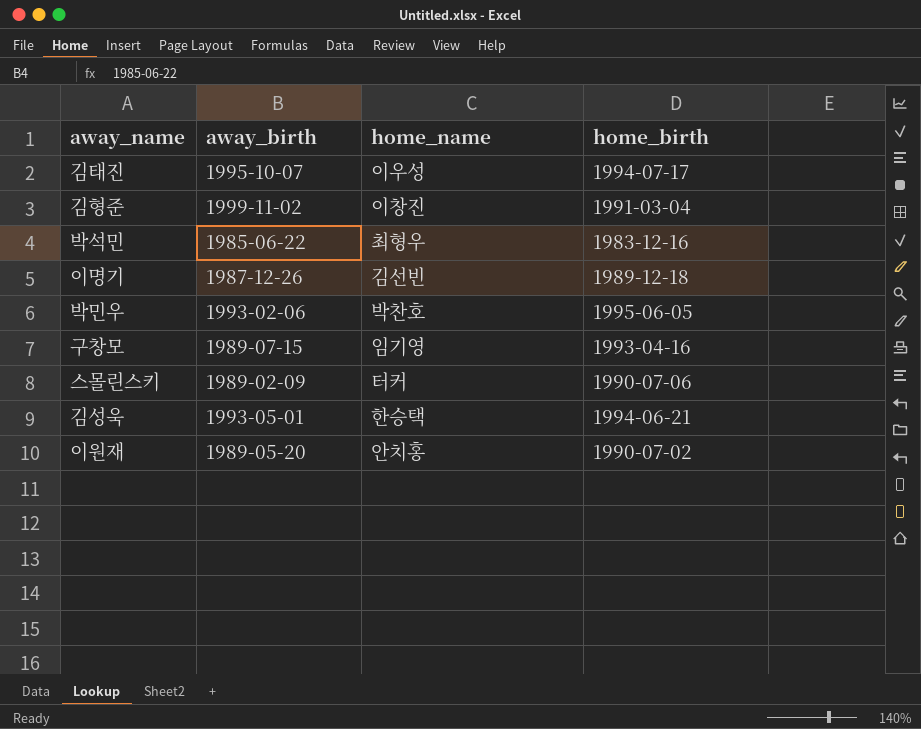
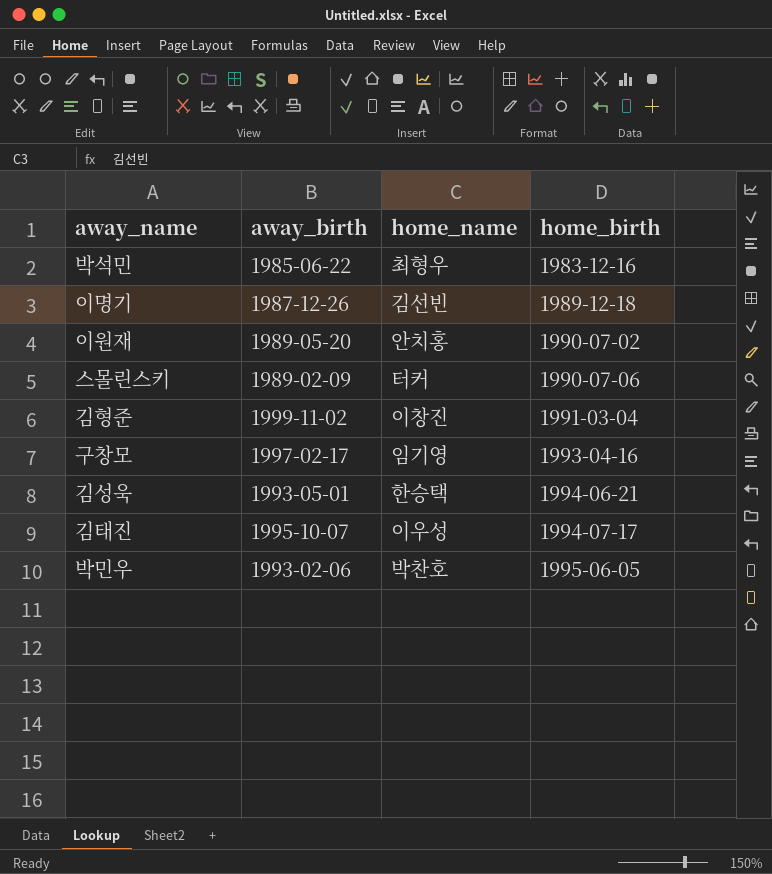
row order: none -> home_birth ascending
구창모 | away_birth: 1989-07-15 -> 1997-02-17

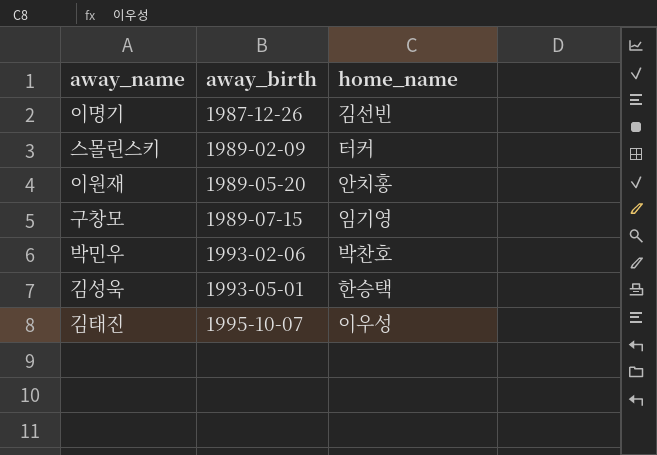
row order: home_birth ascending -> away_birth ascending
column home_birth | position: 4 -> none
row 박석민: 1985-06-22 | 최형우 | 1983-12-16 -> none
row 김형준: 1999-11-02 | 이창진 | 1991-03-04 -> none
구창모 | away_birth: 1997-02-17 -> 1989-07-15

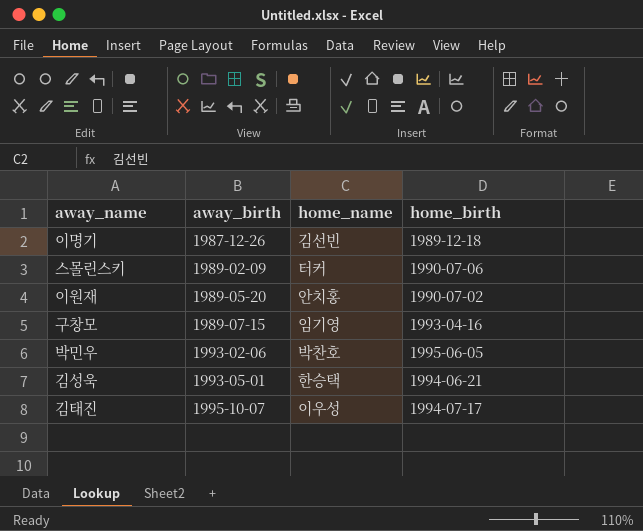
column home_birth | position: none -> 4

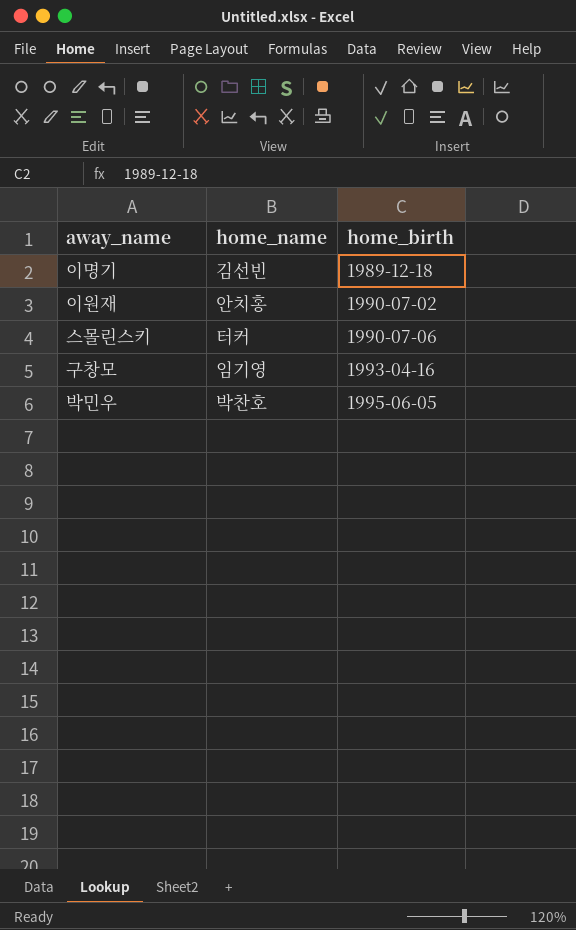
row order: away_birth ascending -> home_birth ascending
column away_birth | position: 2 -> none
row 김성욱: 1993-05-01 | 한승택 | 1994-06-21 -> none
row 김태진: 1995-10-07 | 이우성 | 1994-07-17 -> none

